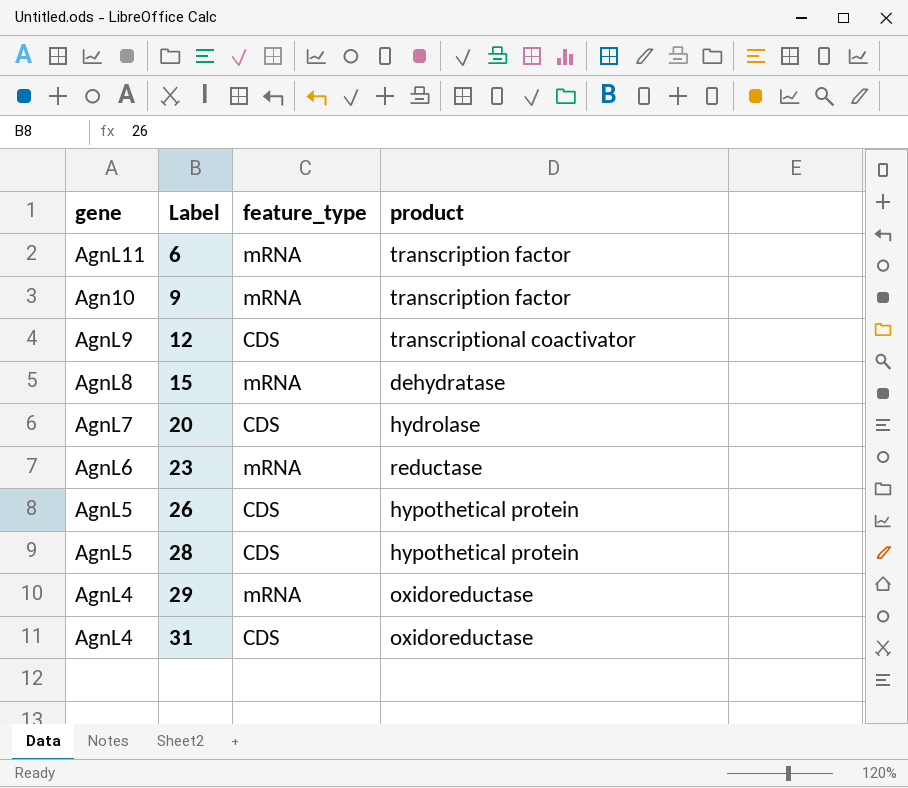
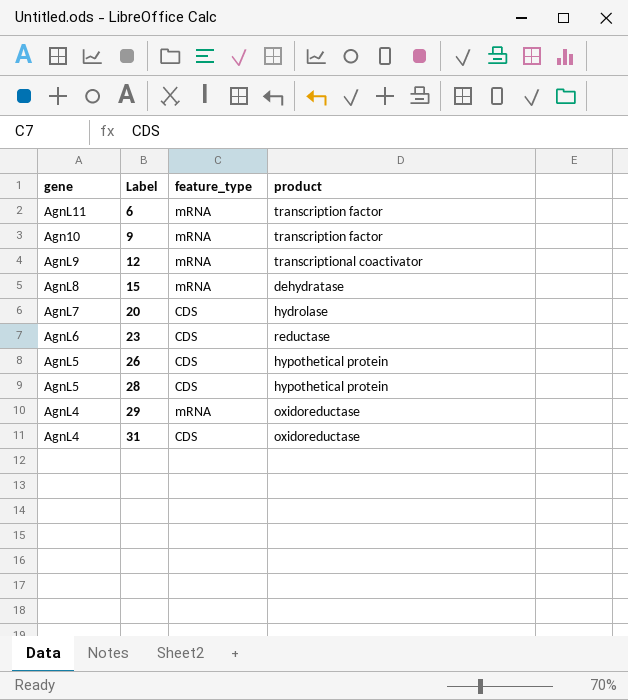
12 | feature_type: CDS -> mRNA
23 | feature_type: mRNA -> CDS

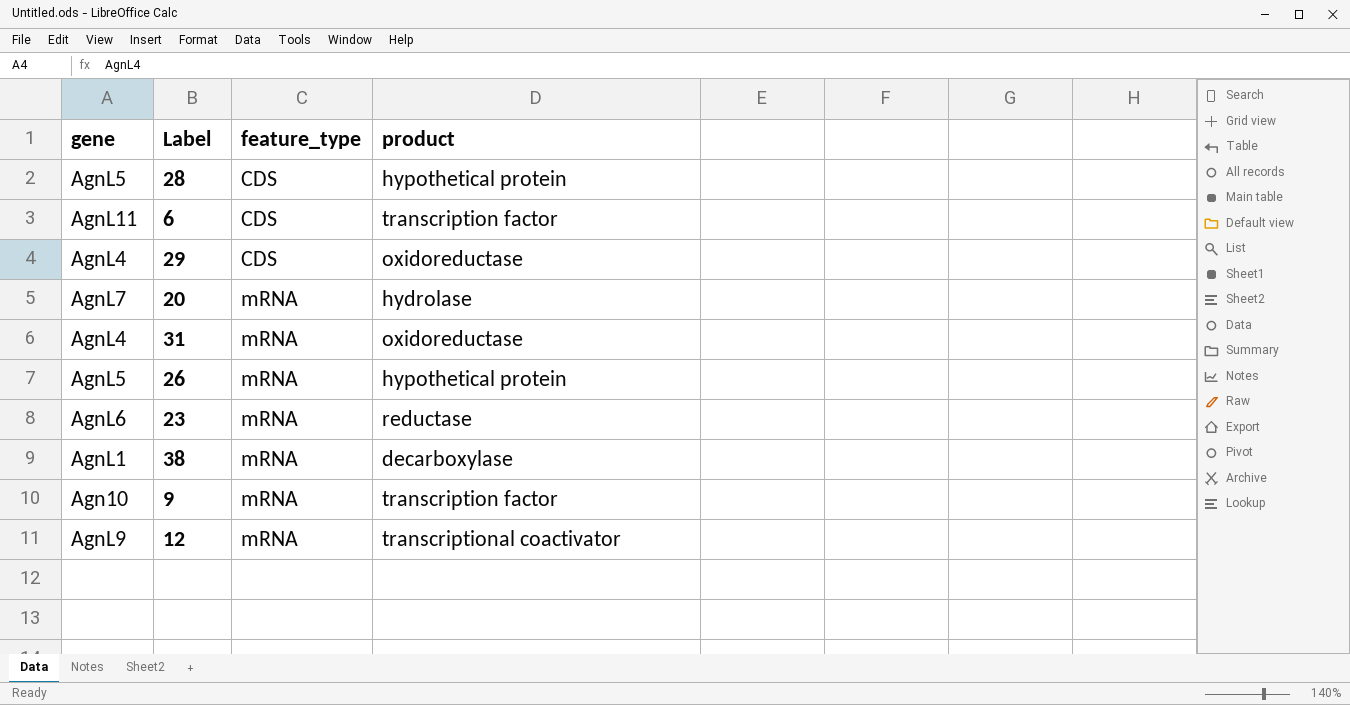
row order: Label ascending -> feature_type ascending
row 15: AgnL8 | mRNA | dehydratase -> none
6 | feature_type: mRNA -> CDS
29 | feature_type: mRNA -> CDS
20 | feature_type: CDS -> mRNA
31 | feature_type: CDS -> mRNA
26 | feature_type: CDS -> mRNA
23 | feature_type: CDS -> mRNA
row 38: none -> AgnL1 | mRNA | decarboxylase

